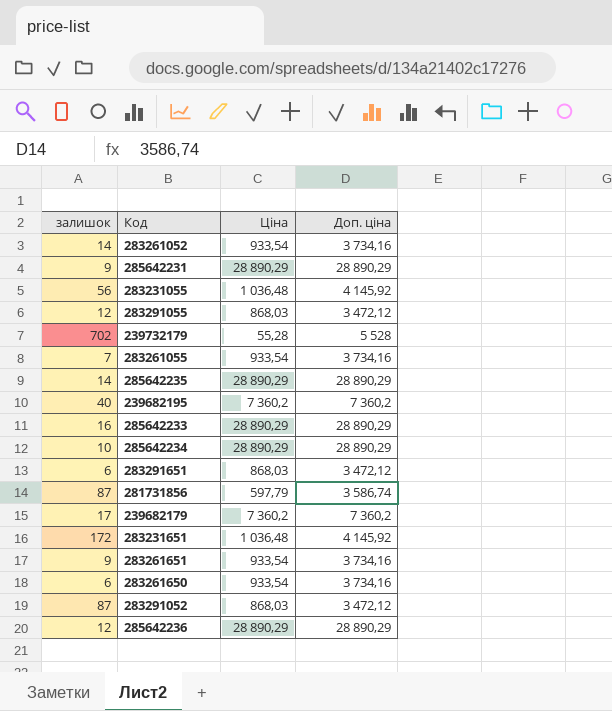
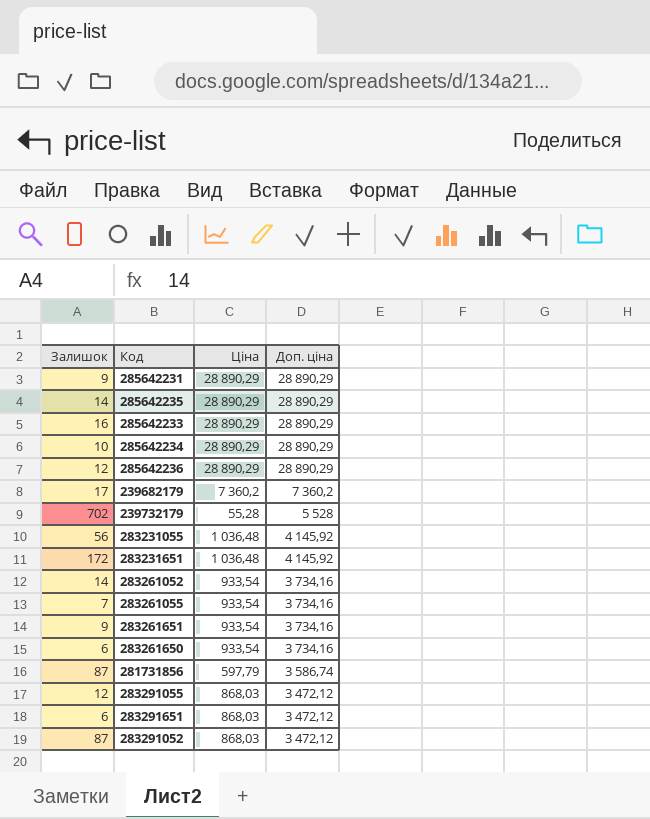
row order: none -> Доп. ціна descending
column name: залишок -> Залишок
row 239682195: 40 | 7 360,2 | 7 360,2 -> none

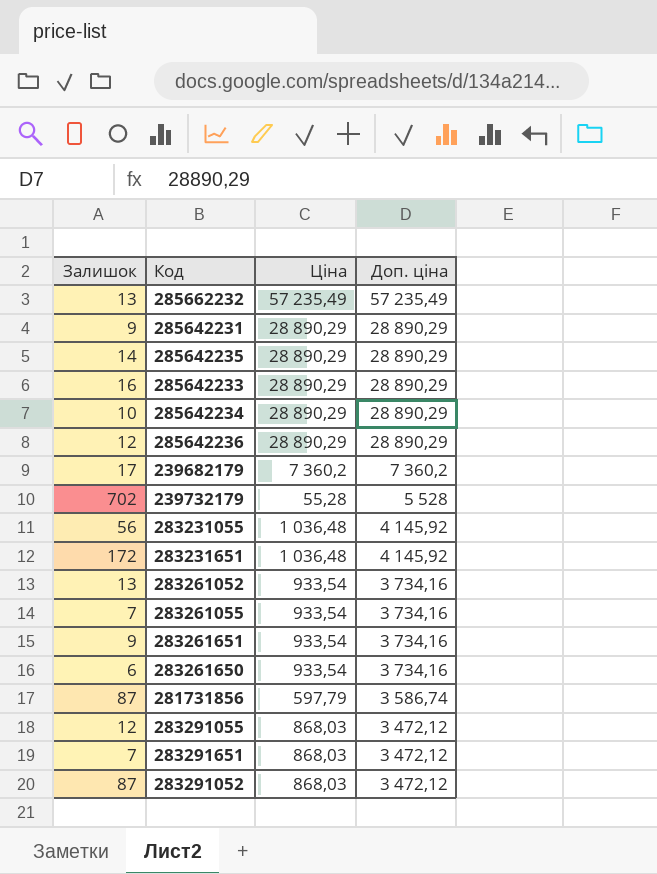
row 285662232: none -> 13 | 57 235,49 | 57 235,49
283261052 | Залишок: 14 -> 13
283291651 | Залишок: 6 -> 7

